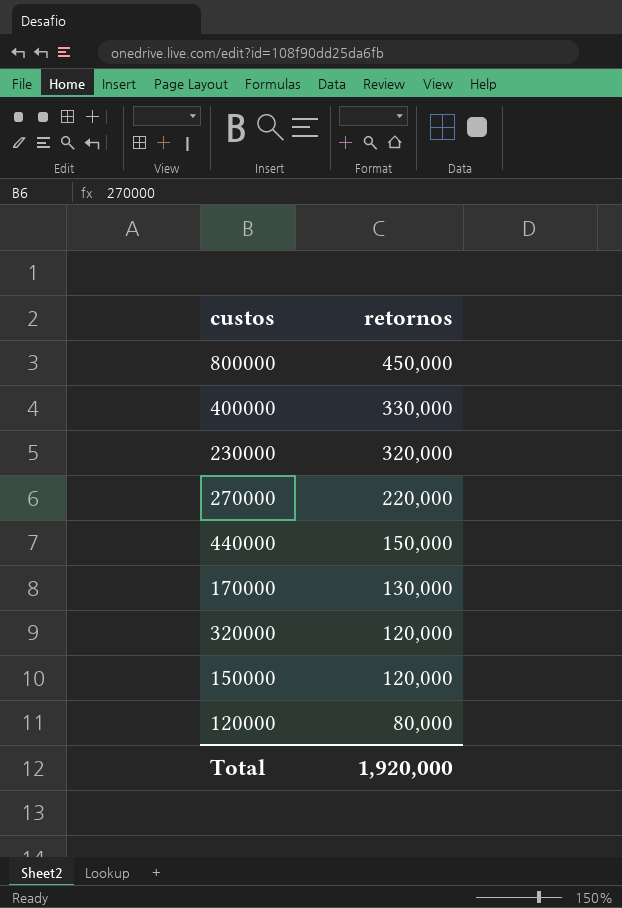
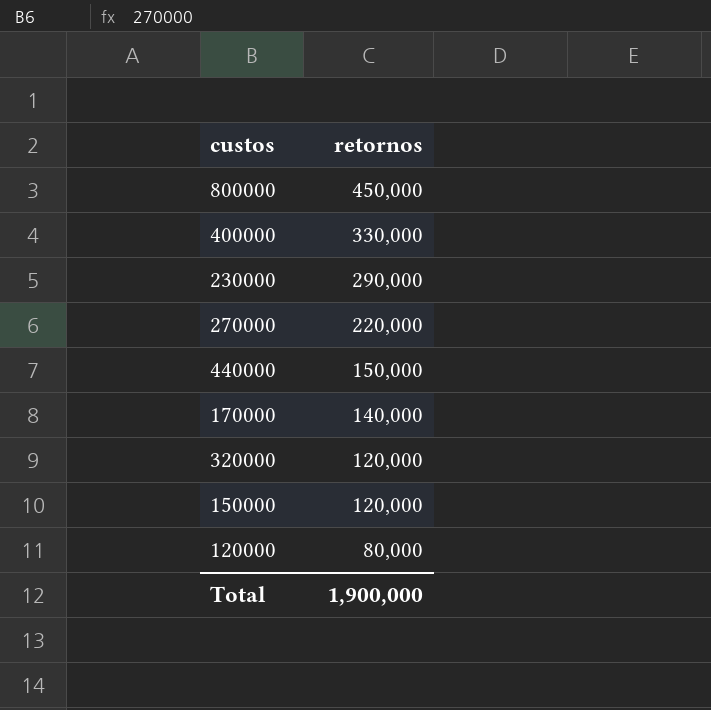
230000 | retornos: 320,000 -> 290,000
170000 | retornos: 130,000 -> 140,000
Total | retornos: 1,920,000 -> 1,900,000

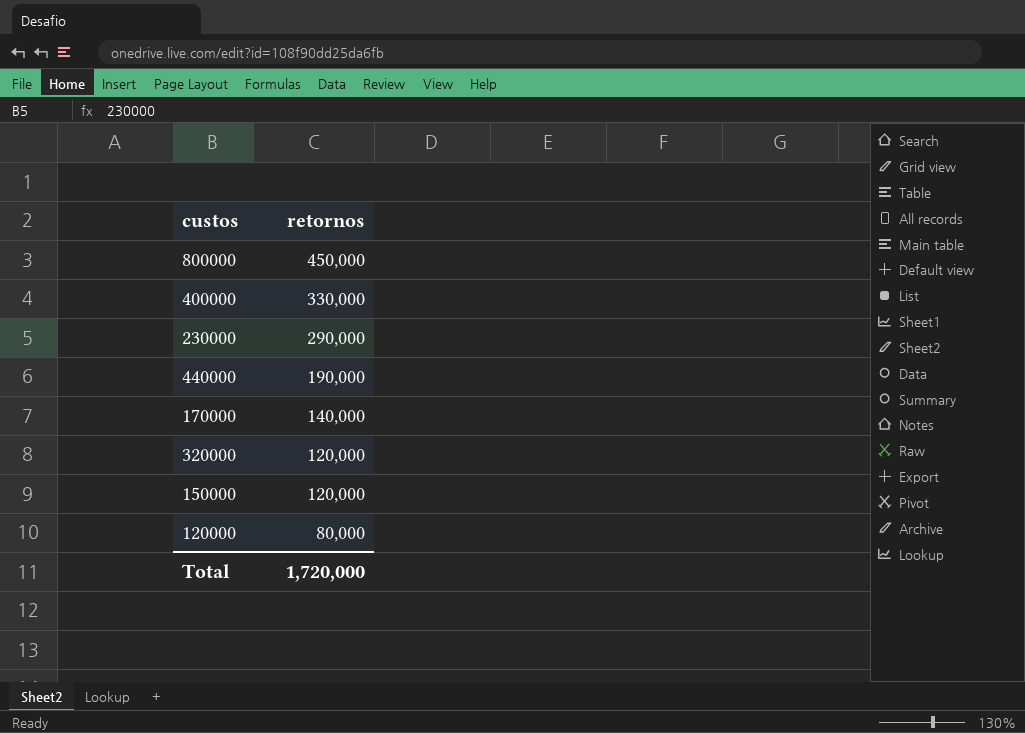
row 270000: 220,000 -> none
440000 | retornos: 150,000 -> 190,000
Total | retornos: 1,900,000 -> 1,720,000

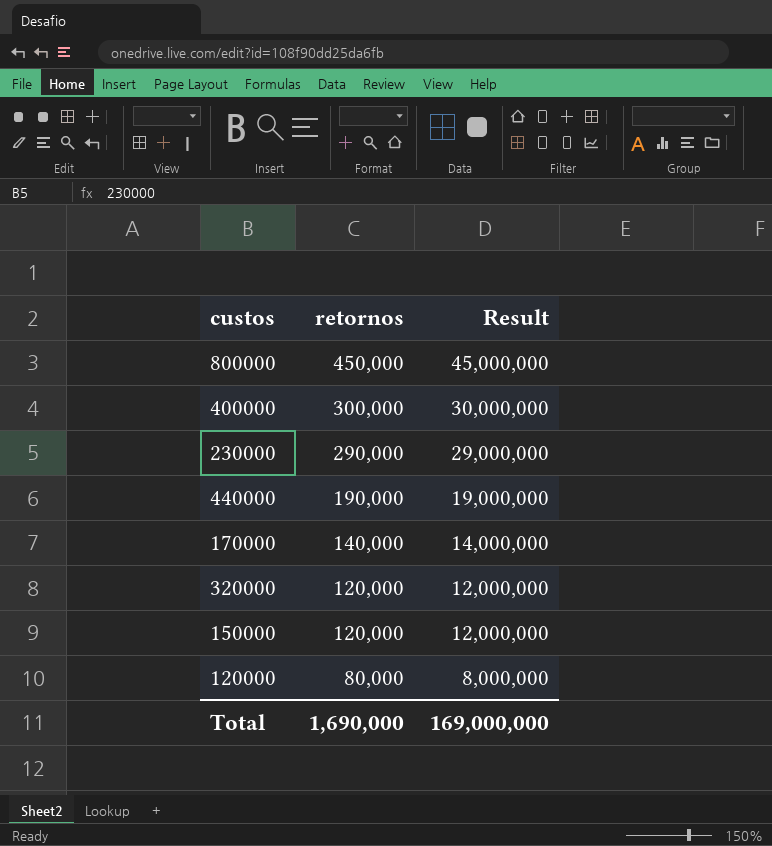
column Result | formula: none -> [retornos] * 100
400000 | retornos: 330,000 -> 300,000
Total | retornos: 1,720,000 -> 1,690,000

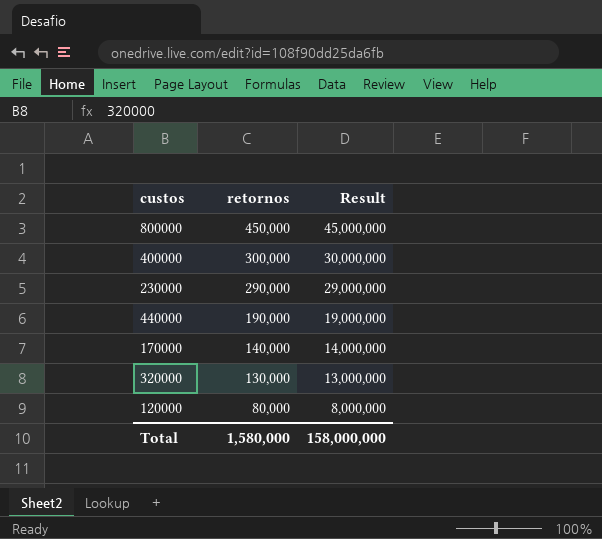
row 150000: 120,000 | 12,000,000 -> none
320000 | retornos: 120,000 -> 130,000
320000 | Result: 12,000,000 -> 13,000,000
Total | retornos: 1,690,000 -> 1,580,000
Total | Result: 169,000,000 -> 158,000,000

